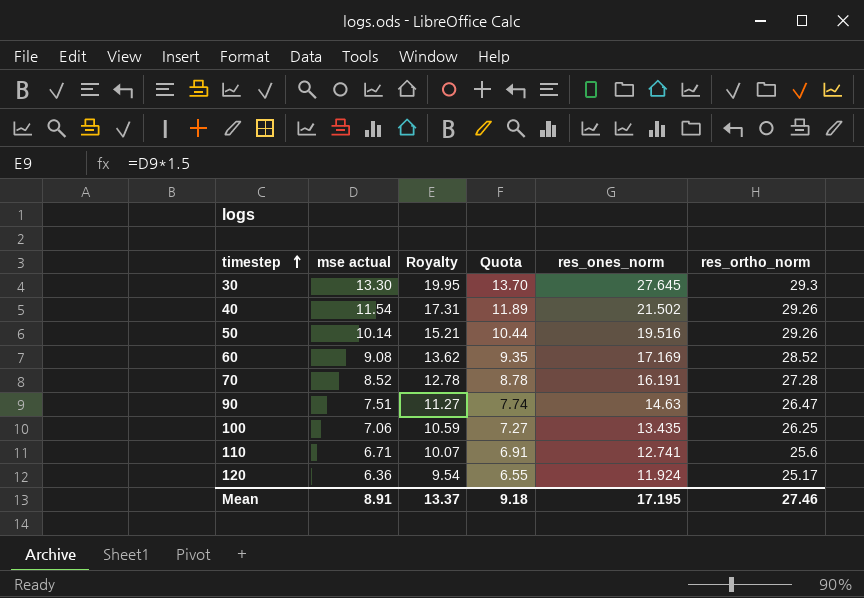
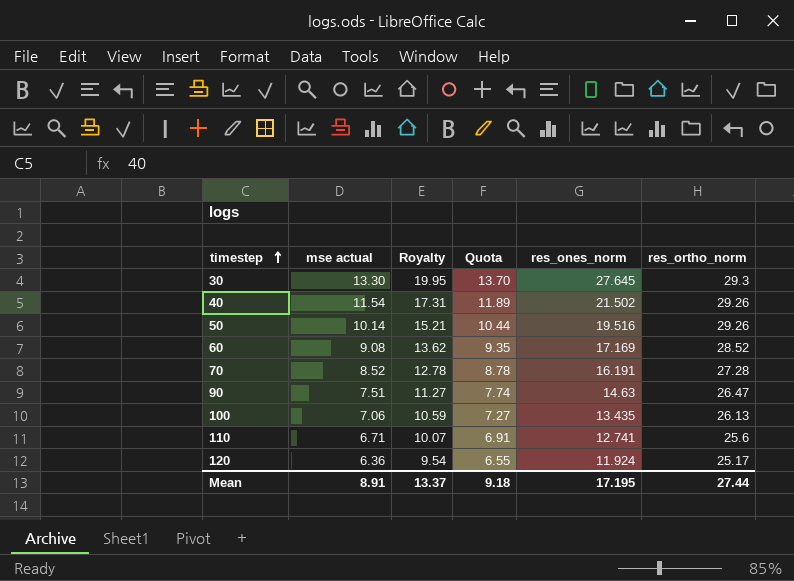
100 | res_ortho_norm: 26.25 -> 26.13
Mean | res_ortho_norm: 27.46 -> 27.44

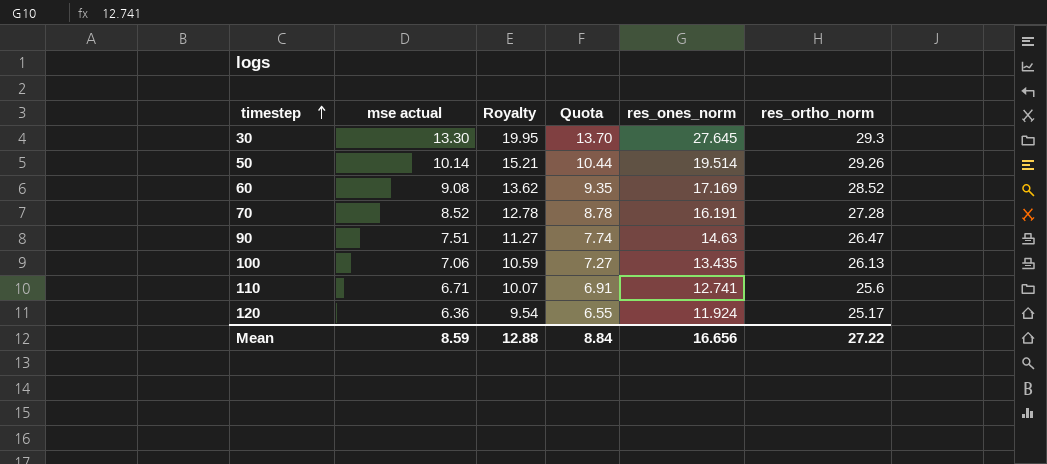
row 40: 11.54 | 17.31 | 11.89 | 21.502 | 29.26 -> none
50 | res_ones_norm: 19.516 -> 19.514
Mean | mse actual: 8.91 -> 8.59
Mean | Royalty: 13.37 -> 12.88
Mean | Quota: 9.18 -> 8.84
Mean | res_ones_norm: 17.195 -> 16.656
Mean | res_ortho_norm: 27.44 -> 27.22

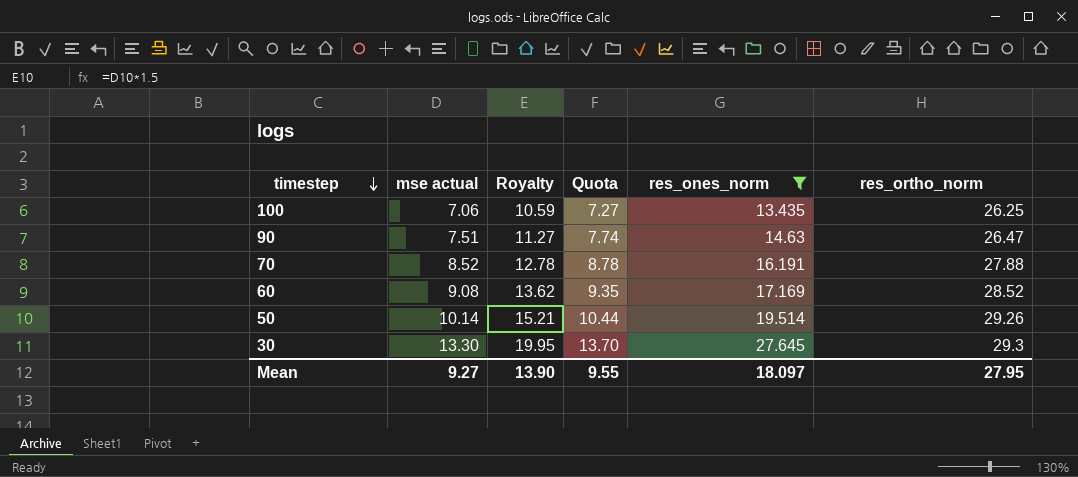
filter: none -> res_ones_norm >= 13.435
row order: timestep ascending -> timestep descending
100 | res_ortho_norm: 26.13 -> 26.25
70 | res_ortho_norm: 27.28 -> 27.88
Mean | mse actual: 8.59 -> 9.27
Mean | Royalty: 12.88 -> 13.90
Mean | Quota: 8.84 -> 9.55
Mean | res_ones_norm: 16.656 -> 18.097
Mean | res_ortho_norm: 27.22 -> 27.95

